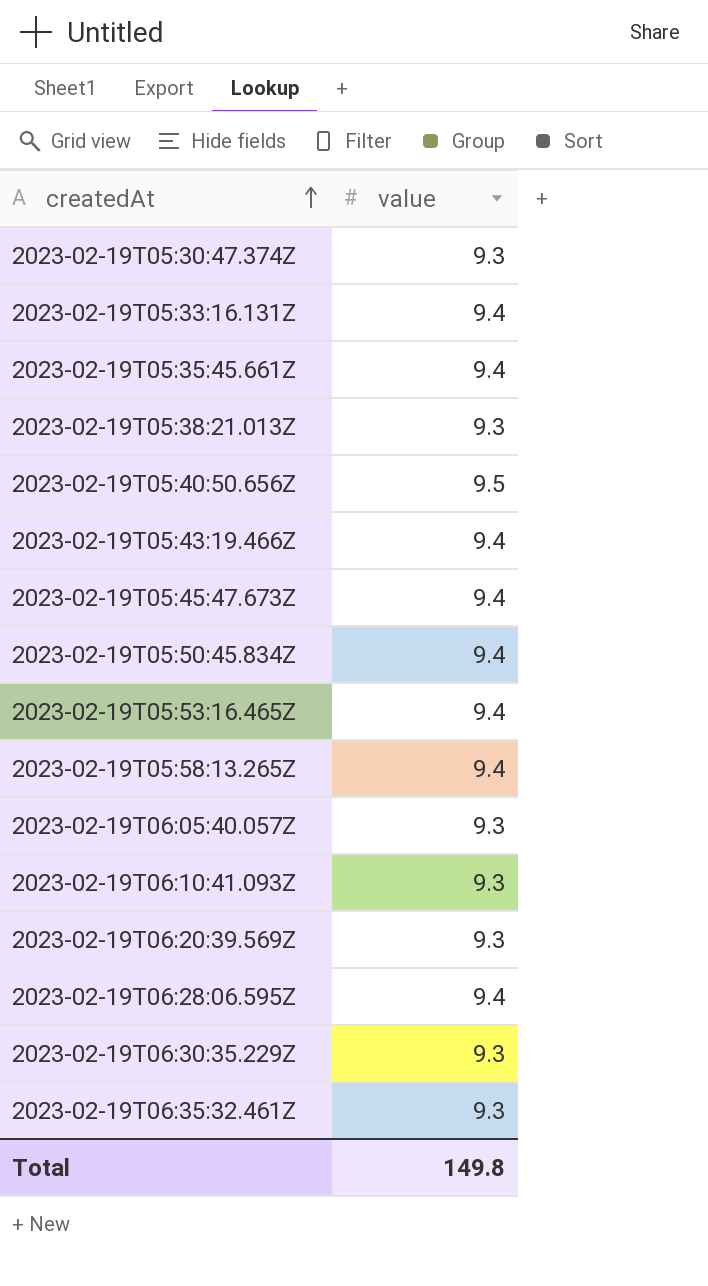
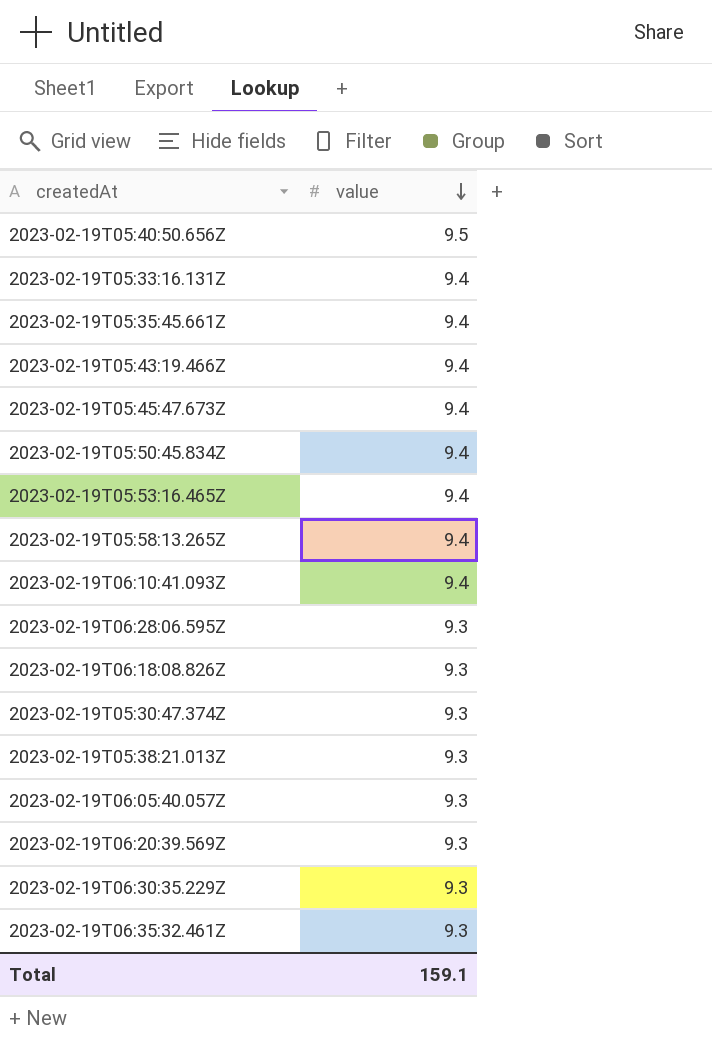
row order: createdAt ascending -> value descending
2023-02-19T06:10:41.093Z | value: 9.3 -> 9.4
2023-02-19T06:28:06.595Z | value: 9.4 -> 9.3
row 2023-02-19T06:18:08.826Z: none -> 9.3
Total | value: 149.8 -> 159.1

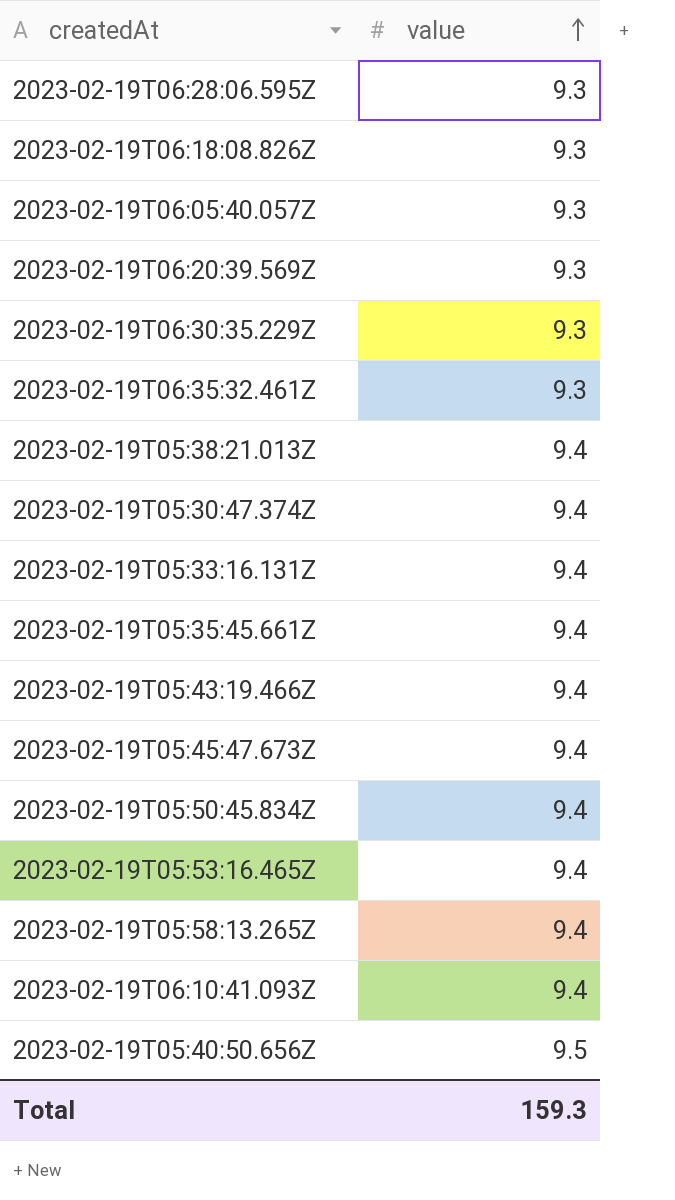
row order: value descending -> value ascending
2023-02-19T05:38:21.013Z | value: 9.3 -> 9.4
2023-02-19T05:30:47.374Z | value: 9.3 -> 9.4
Total | value: 159.1 -> 159.3

